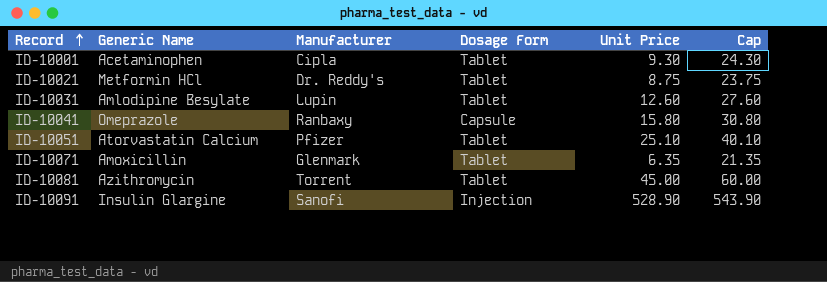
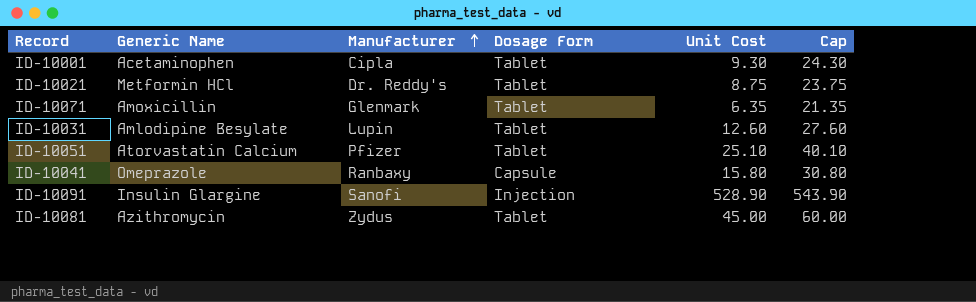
row order: Record ascending -> Manufacturer ascending
column name: Unit Price -> Unit Cost
ID-10081 | Manufacturer: Torrent -> Zydus

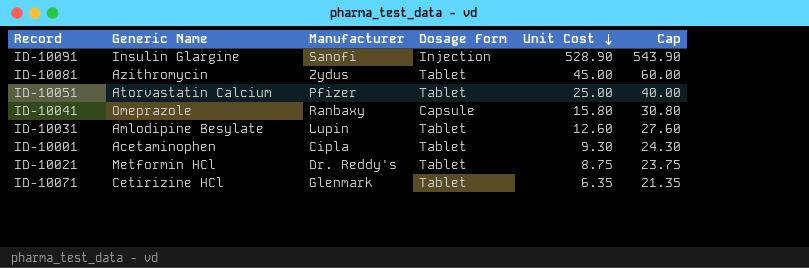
row order: Manufacturer ascending -> Unit Cost descending
ID-10051 | Unit Cost: 25.10 -> 25.00
ID-10051 | Cap: 40.10 -> 40.00
ID-10071 | Generic Name: Amoxicillin -> Cetirizine HCl

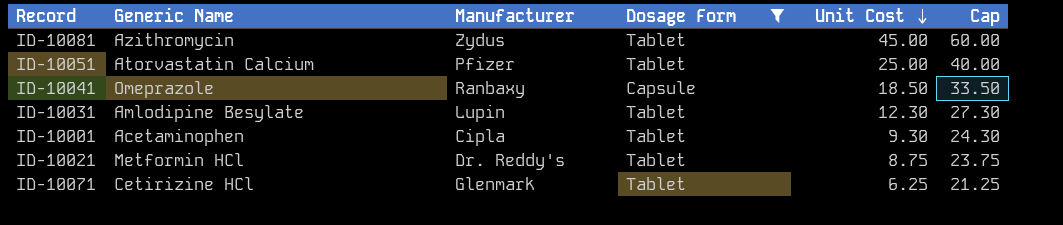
filter: none -> Dosage Form != Injection
ID-10041 | Unit Cost: 15.80 -> 18.50
ID-10041 | Cap: 30.80 -> 33.50
ID-10031 | Unit Cost: 12.60 -> 12.30
ID-10031 | Cap: 27.60 -> 27.30
ID-10071 | Unit Cost: 6.35 -> 6.25
ID-10071 | Cap: 21.35 -> 21.25

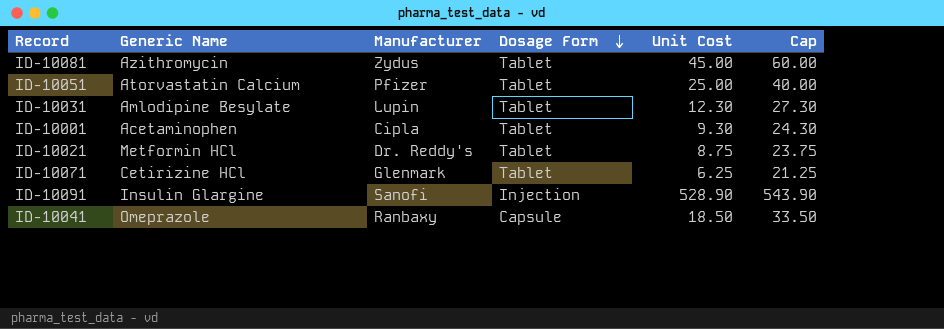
filter: Dosage Form != Injection -> none
row order: Unit Cost descending -> Dosage Form descending

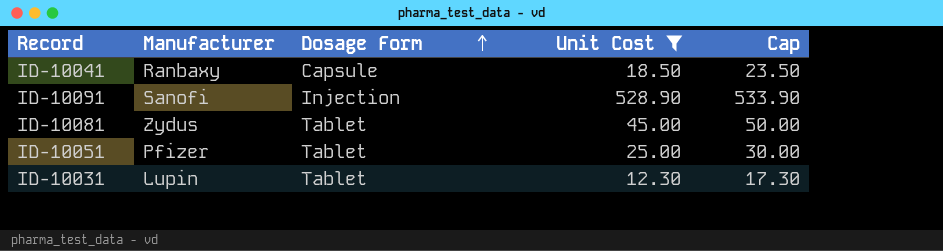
filter: none -> Unit Cost >= 12.30
row order: Dosage Form descending -> Dosage Form ascending
column Generic Name | position: 2 -> none
column Cap | formula: [Unit Cost] + 15 -> [Unit Cost] + 5

